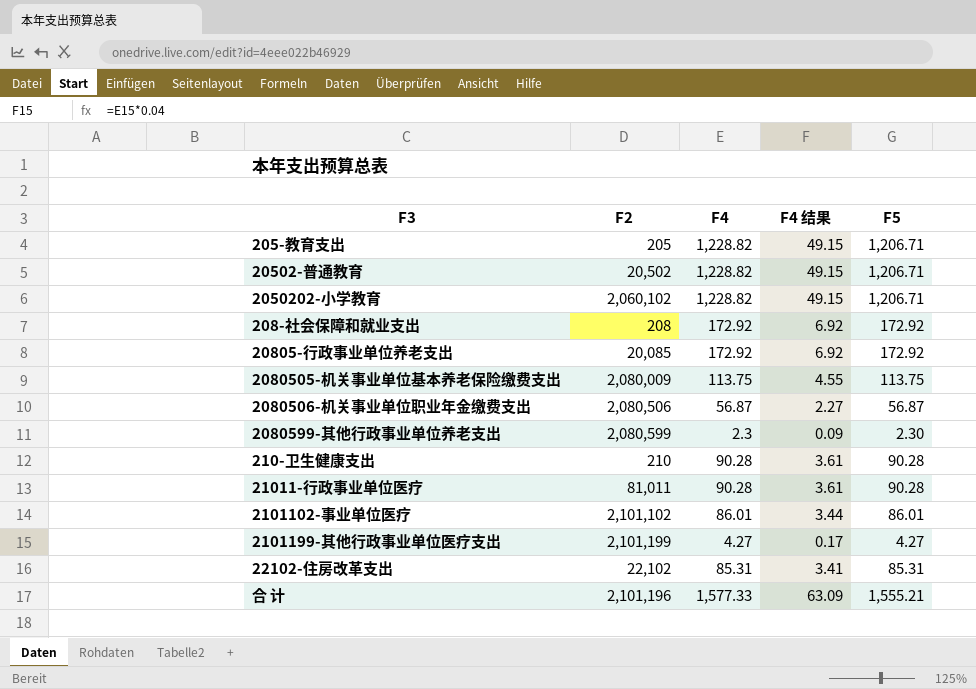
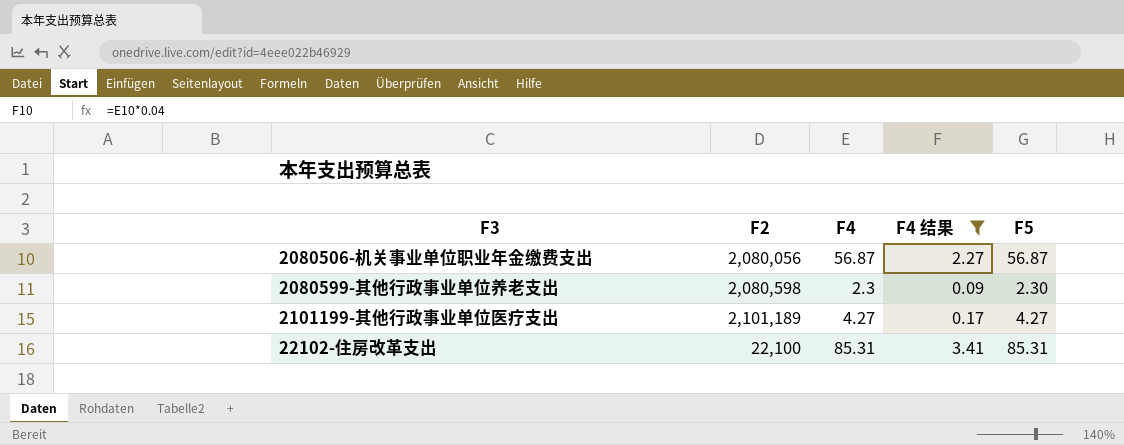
filter: none -> F4 结果 <= 3.41
2080506-机关事业单位职业年金缴费支出 | F2: 2,080,506 -> 2,080,056
2080599-其他行政事业单位养老支出 | F2: 2,080,599 -> 2,080,598
2101199-其他行政事业单位医疗支出 | F2: 2,101,199 -> 2,101,189
22102-住房改革支出 | F2: 22,102 -> 22,100

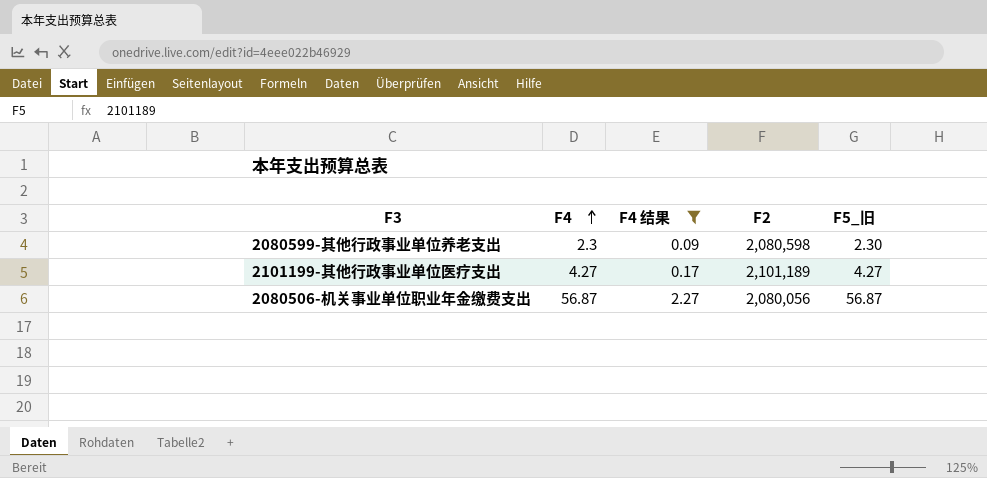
row order: none -> F4 ascending
column F2 | position: 2 -> 4
column name: F5 -> F5_旧
row 22102-住房改革支出: 22,100 | 85.31 | 3.41 | 85.31 -> none

